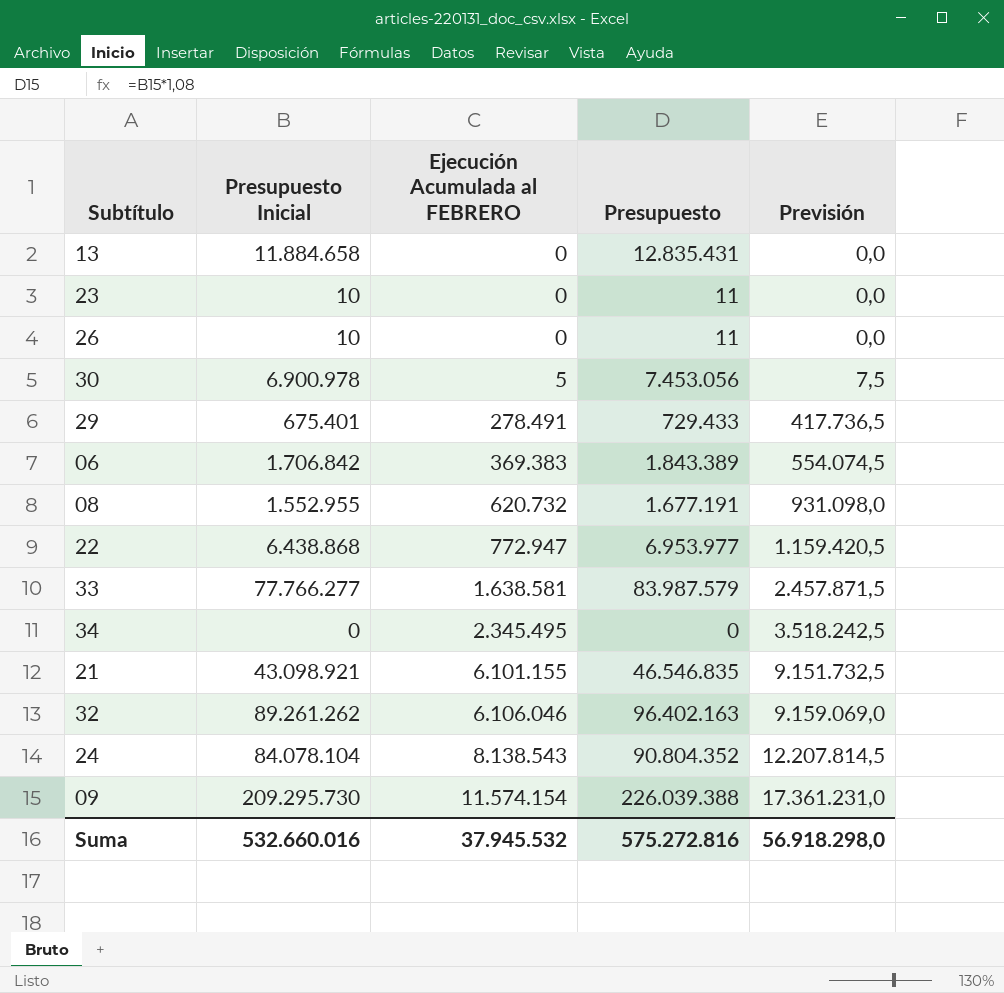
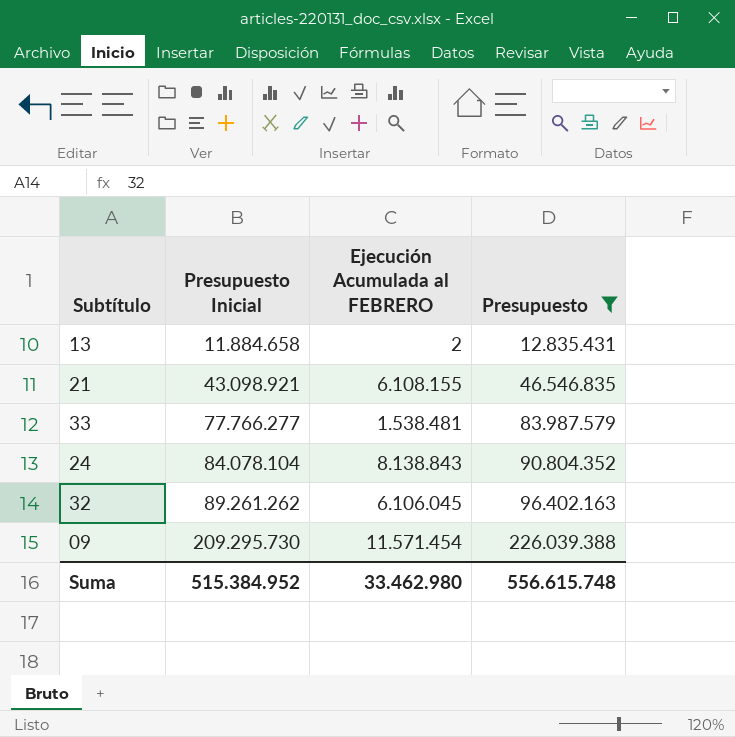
filter: none -> Presupuesto >= 12.835.431
row order: Ejecución Acumulada al FEBRERO ascending -> Presupuesto Inicial ascending
column Previsión | formula: [Ejecución Acumulada al FEBRERO] * 1,5 -> none
13 | Ejecución Acumulada al FEBRERO: 0 -> 2
21 | Ejecución Acumulada al FEBRERO: 6.101.155 -> 6.108.155
33 | Ejecución Acumulada al FEBRERO: 1.638.581 -> 1.538.481
24 | Ejecución Acumulada al FEBRERO: 8.138.543 -> 8.138.843
32 | Ejecución Acumulada al FEBRERO: 6.106.046 -> 6.106.045
09 | Ejecución Acumulada al FEBRERO: 11.574.154 -> 11.571.454
Suma | Presupuesto Inicial: 532.660.016 -> 515.384.952
Suma | Ejecución Acumulada al FEBRERO: 37.945.532 -> 33.462.980
Suma | Presupuesto: 575.272.816 -> 556.615.748

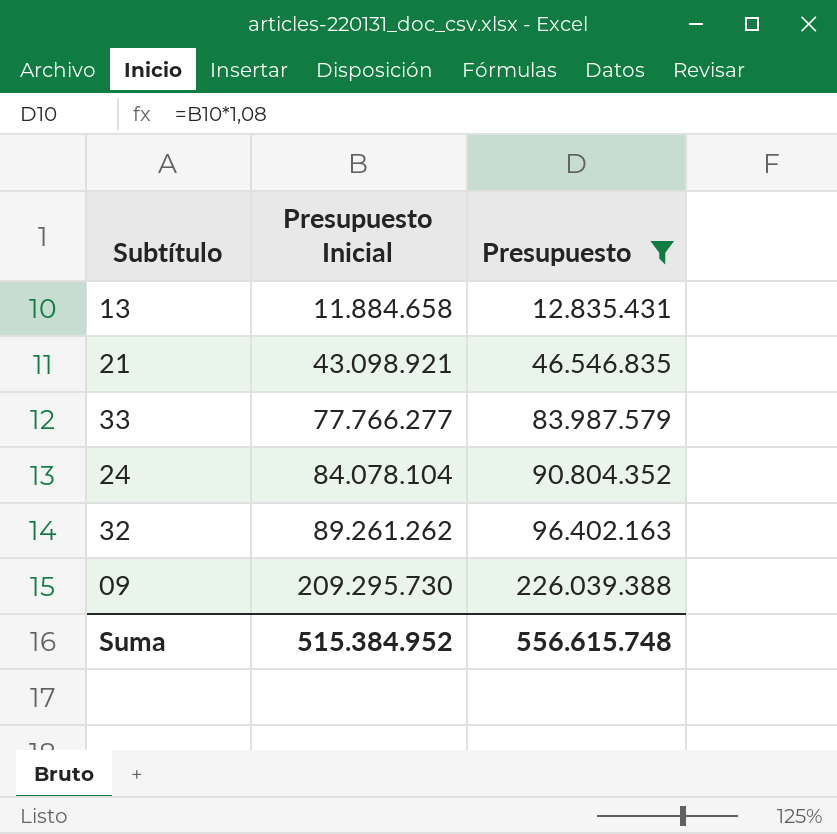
column Ejecución Acumulada al FEBRERO | position: 3 -> none

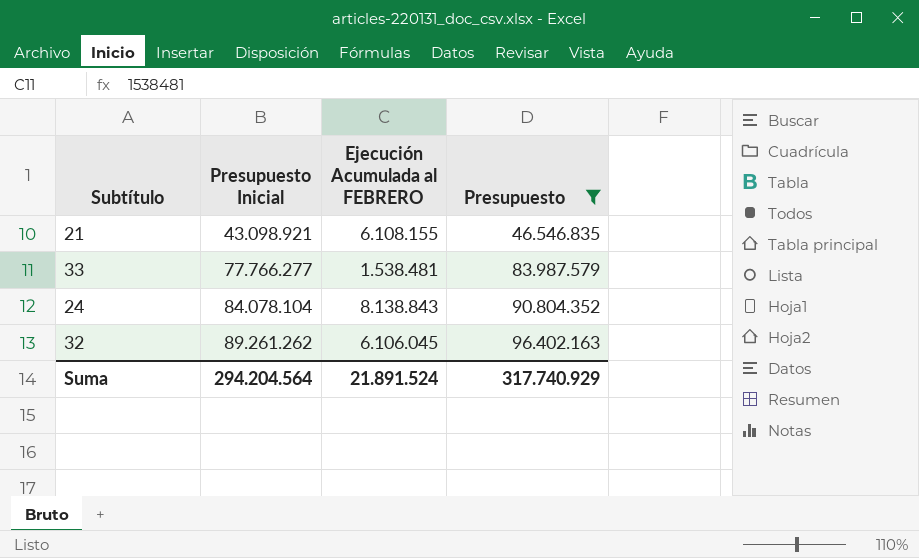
column Ejecución Acumulada al FEBRERO | position: none -> 3
row 13: 11.884.658 | 12.835.431 -> none
row 09: 209.295.730 | 226.039.388 -> none
Suma | Presupuesto Inicial: 515.384.952 -> 294.204.564
Suma | Presupuesto: 556.615.748 -> 317.740.929

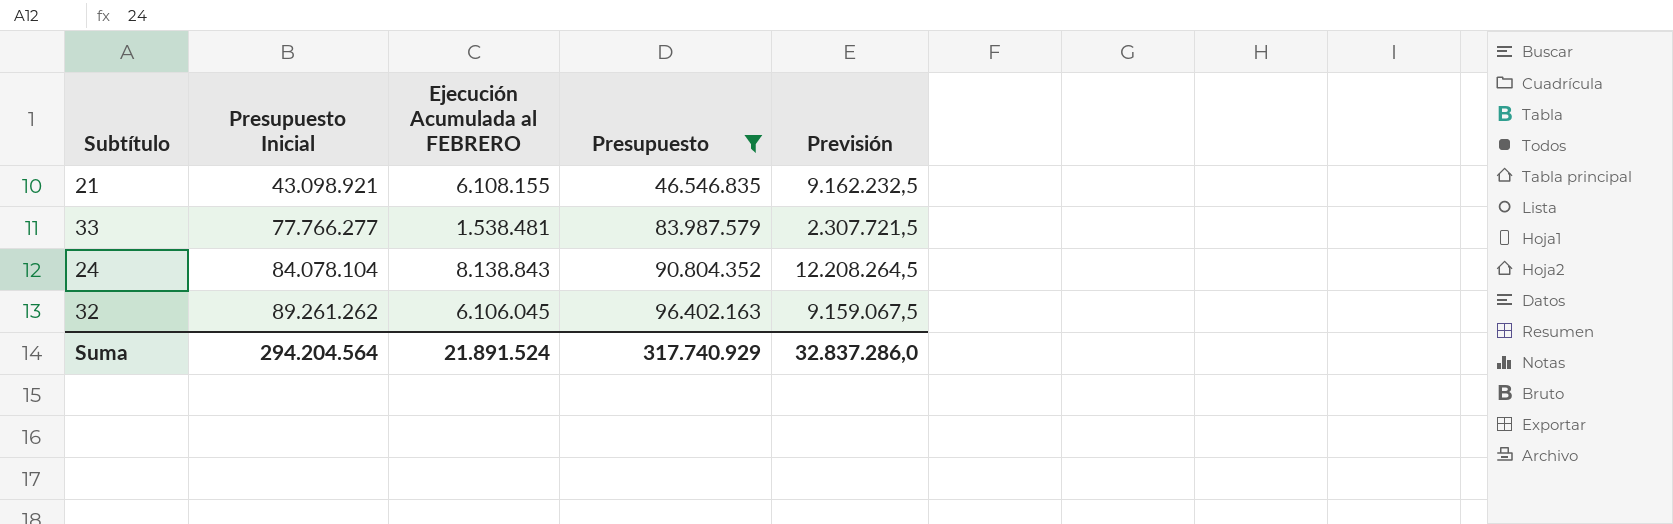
column Previsión | formula: none -> [Ejecución Acumulada al FEBRERO] * 1,5

